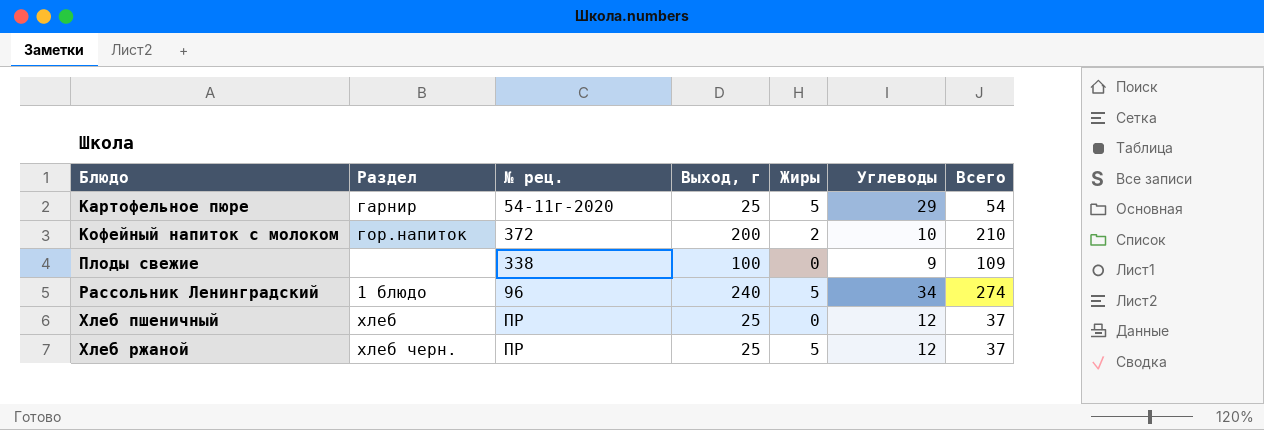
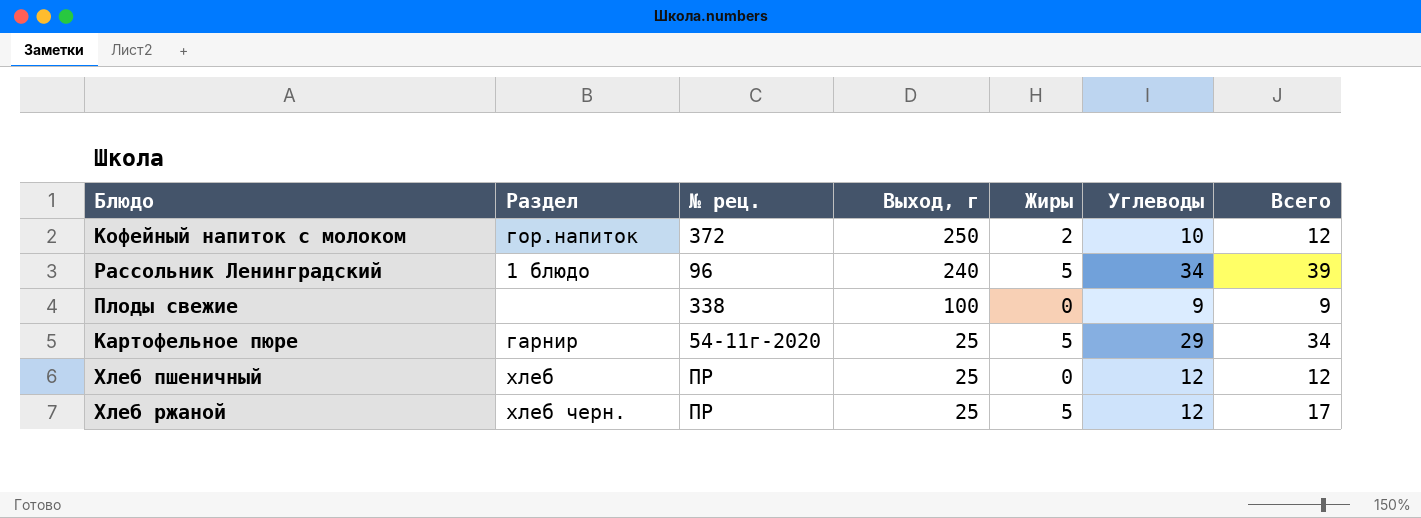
row order: Блюдо ascending -> Выход, г descending
column Всего | formula: [Выход, г] + [Углеводы] -> [Жиры] + [Углеводы]
Кофейный напиток с молоком | Выход, г: 200 -> 250

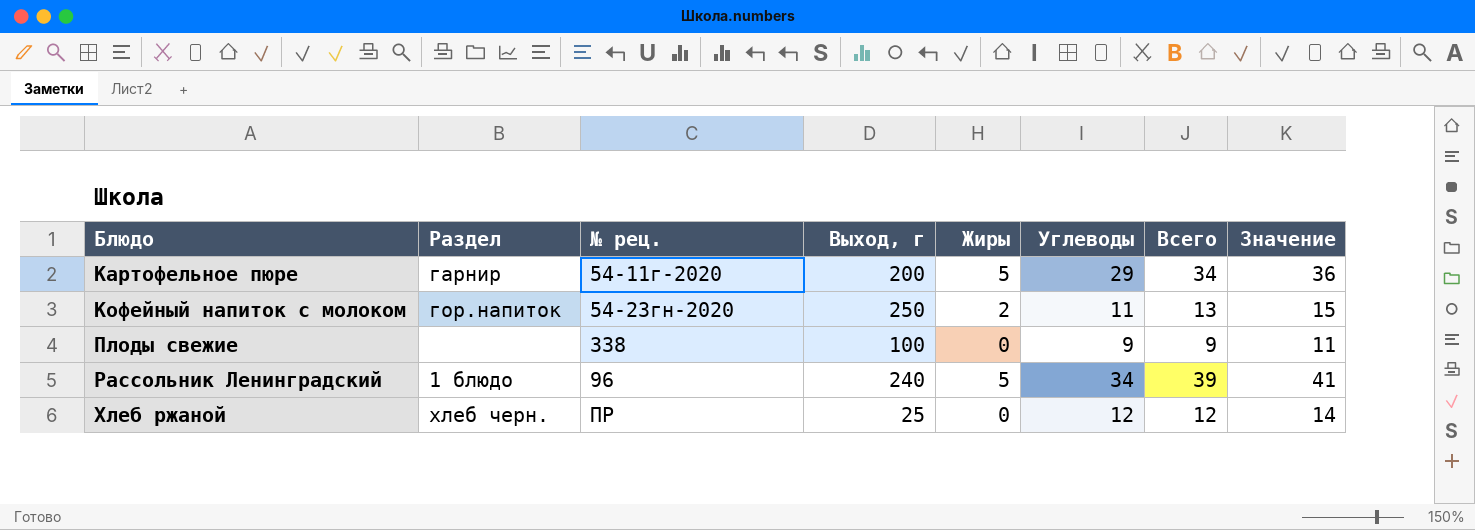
row order: Выход, г descending -> Блюдо ascending
column Значение | formula: none -> [Всего] + 2
row Хлеб пшеничный: хлеб | ПР | 25 | 0 | 12 | 12 -> none
Картофельное пюре | Выход, г: 25 -> 200
Кофейный напиток с молоком | № рец.: 372 -> 54-23гн-2020
Кофейный напиток с молоком | Углеводы: 10 -> 11
Кофейный напиток с молоком | Всего: 12 -> 13
Хлеб ржаной | Жиры: 5 -> 0
Хлеб ржаной | Всего: 17 -> 12

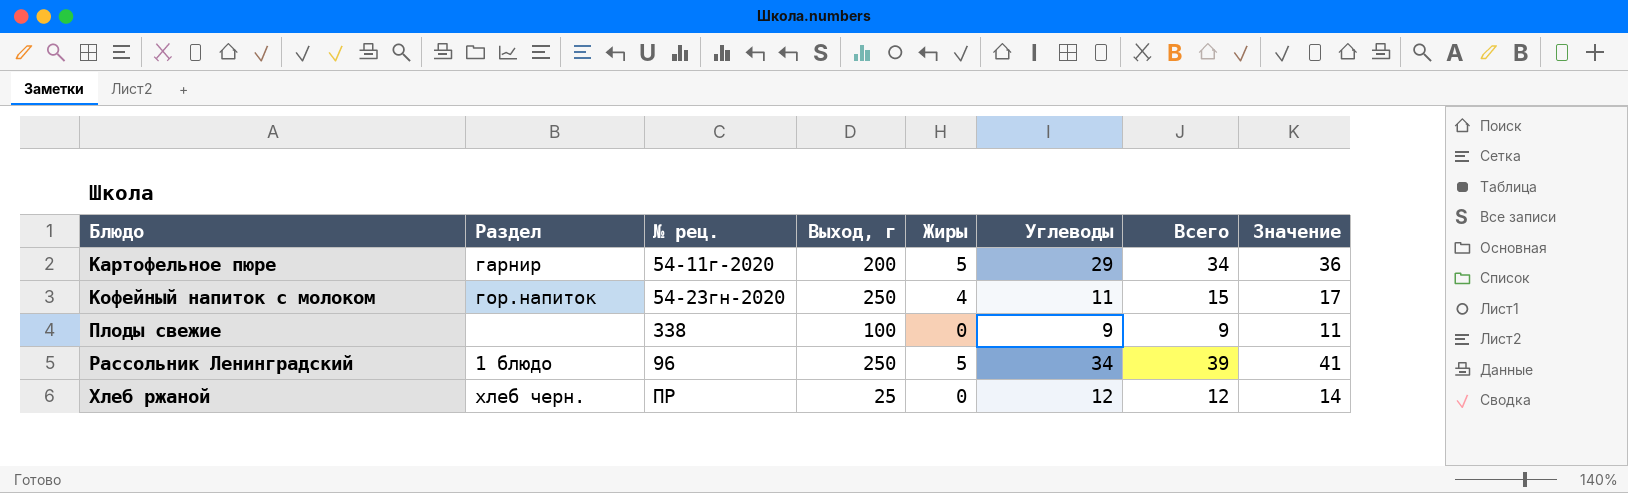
Кофейный напиток с молоком | Жиры: 2 -> 4
Кофейный напиток с молоком | Всего: 13 -> 15
Кофейный напиток с молоком | Значение: 15 -> 17
Рассольник Ленинградский | Выход, г: 240 -> 250

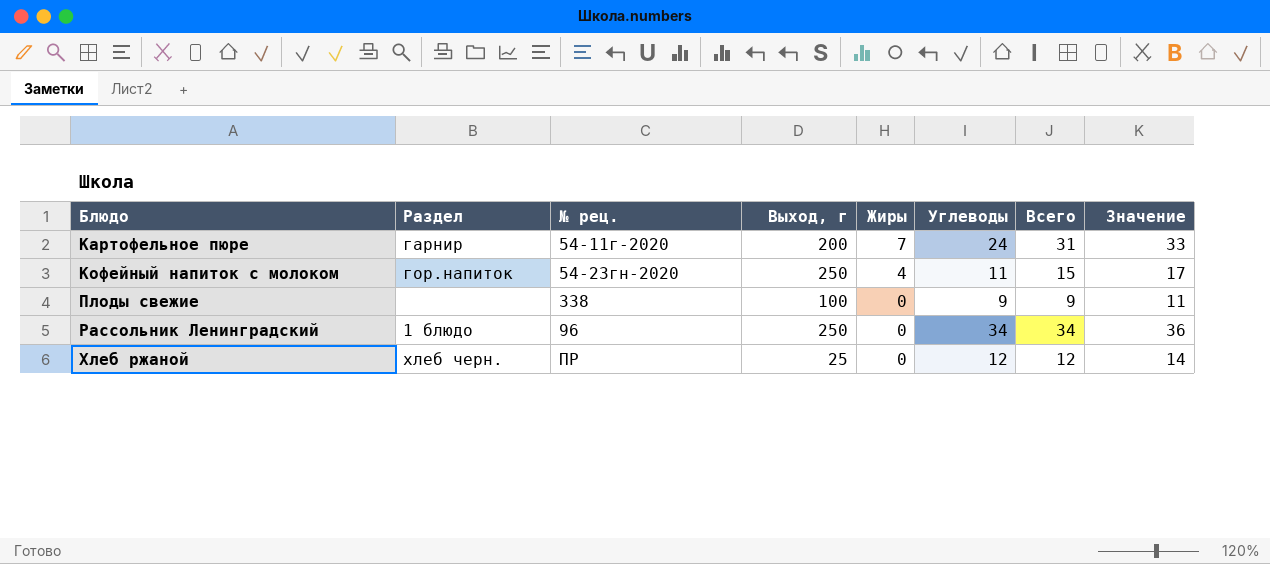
Картофельное пюре | Жиры: 5 -> 7
Картофельное пюре | Углеводы: 29 -> 24
Картофельное пюре | Всего: 34 -> 31
Картофельное пюре | Значение: 36 -> 33
Рассольник Ленинградский | Жиры: 5 -> 0
Рассольник Ленинградский | Всего: 39 -> 34
Рассольник Ленинградский | Значение: 41 -> 36

